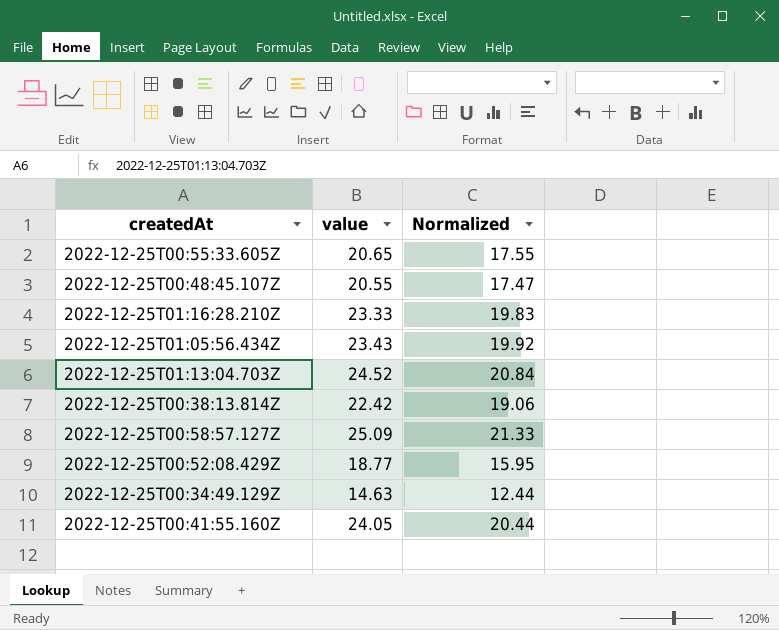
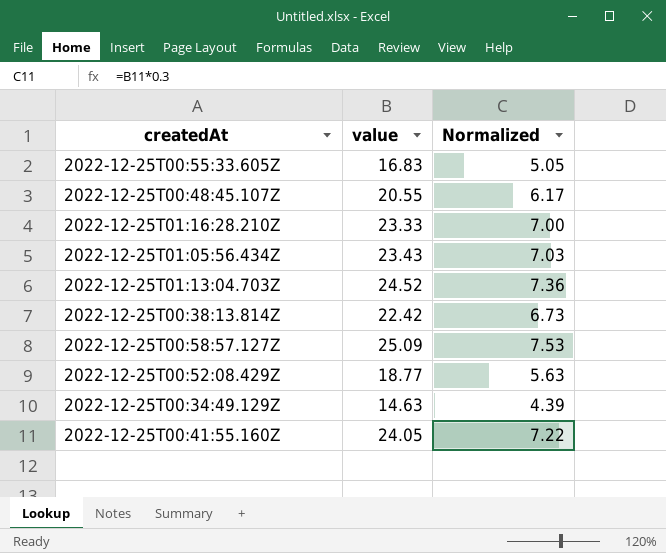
column Normalized | formula: [value] * 0.85 -> [value] * 0.3
2022-12-25T00:55:33.605Z | value: 20.65 -> 16.83

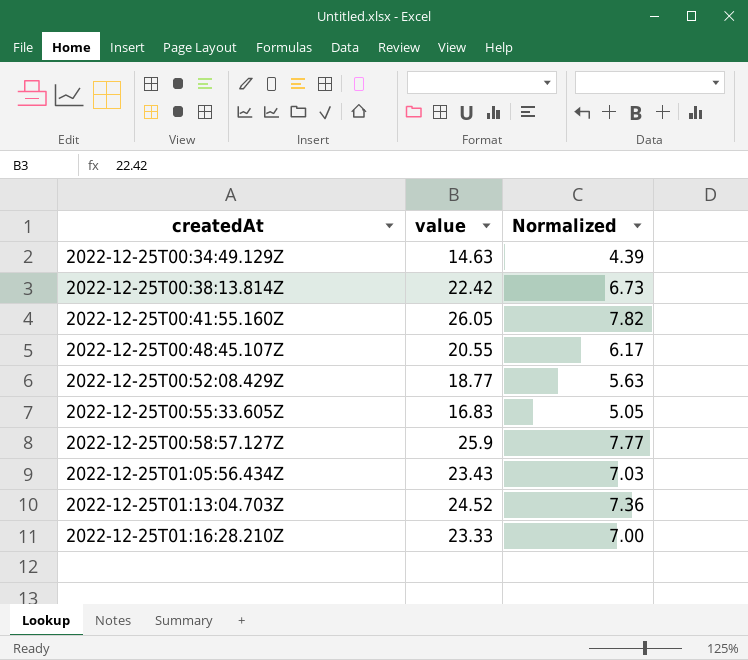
row order: none -> createdAt ascending
2022-12-25T00:41:55.160Z | value: 24.05 -> 26.05
2022-12-25T00:41:55.160Z | Normalized: 7.22 -> 7.82
2022-12-25T00:58:57.127Z | value: 25.09 -> 25.9
2022-12-25T00:58:57.127Z | Normalized: 7.53 -> 7.77

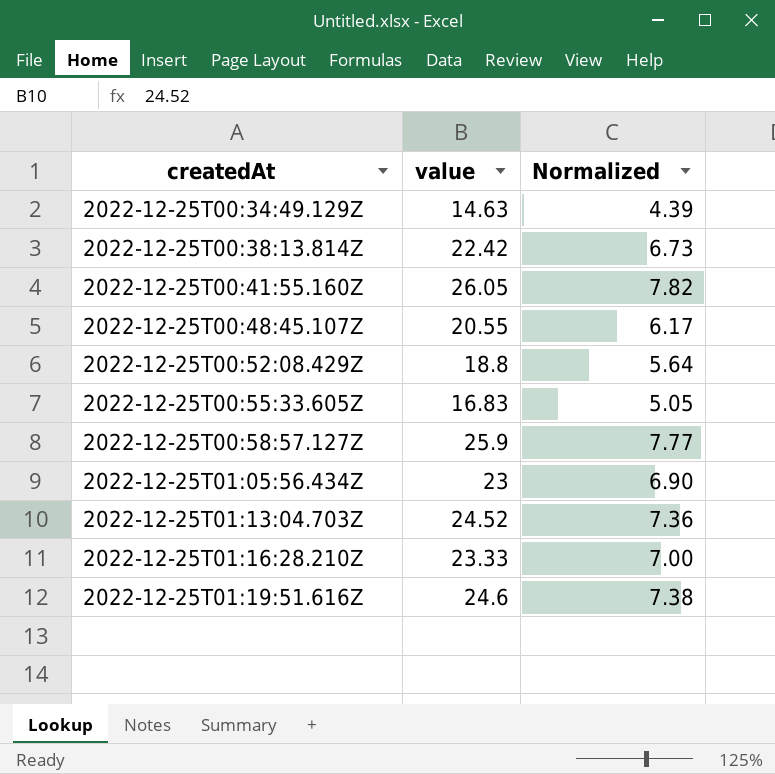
2022-12-25T00:52:08.429Z | value: 18.77 -> 18.8
2022-12-25T00:52:08.429Z | Normalized: 5.63 -> 5.64
2022-12-25T01:05:56.434Z | value: 23.43 -> 23
2022-12-25T01:05:56.434Z | Normalized: 7.03 -> 6.90
row 2022-12-25T01:19:51.616Z: none -> 24.6 | 7.38

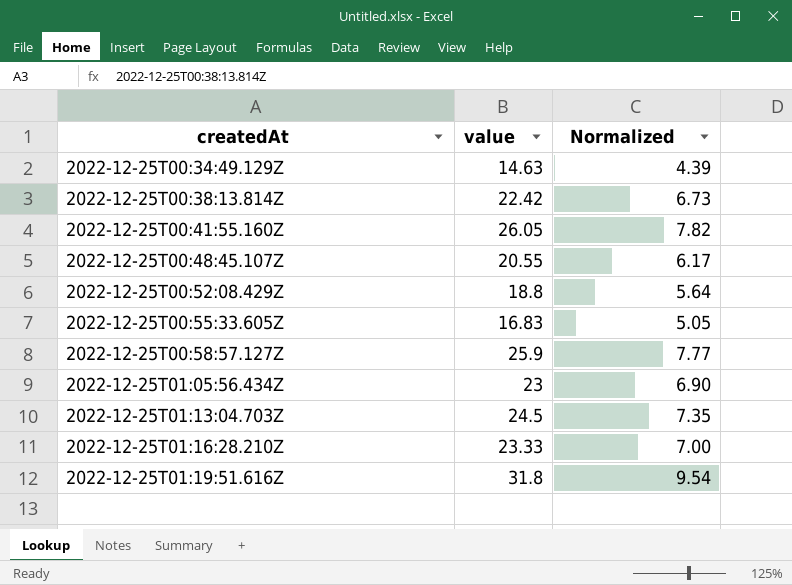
2022-12-25T01:13:04.703Z | value: 24.52 -> 24.5
2022-12-25T01:13:04.703Z | Normalized: 7.36 -> 7.35
2022-12-25T01:19:51.616Z | value: 24.6 -> 31.8
2022-12-25T01:19:51.616Z | Normalized: 7.38 -> 9.54

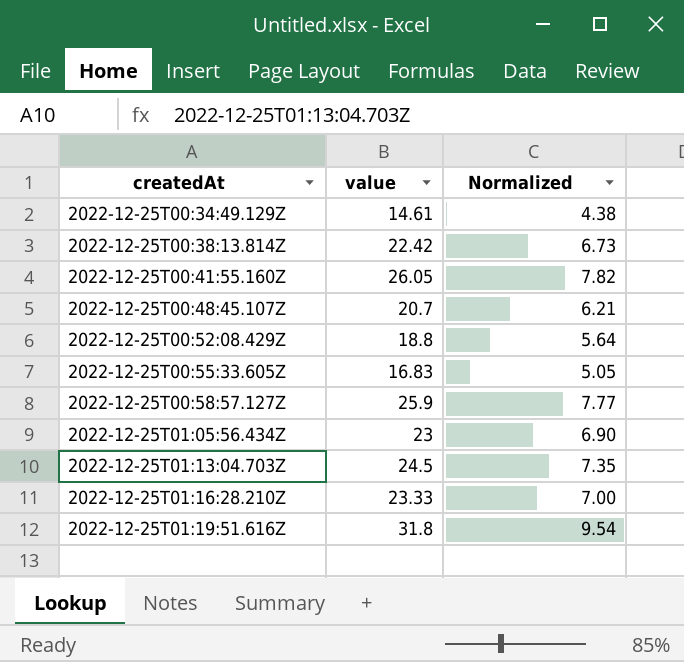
2022-12-25T00:34:49.129Z | value: 14.63 -> 14.61
2022-12-25T00:34:49.129Z | Normalized: 4.39 -> 4.38
2022-12-25T00:48:45.107Z | value: 20.55 -> 20.7
2022-12-25T00:48:45.107Z | Normalized: 6.17 -> 6.21

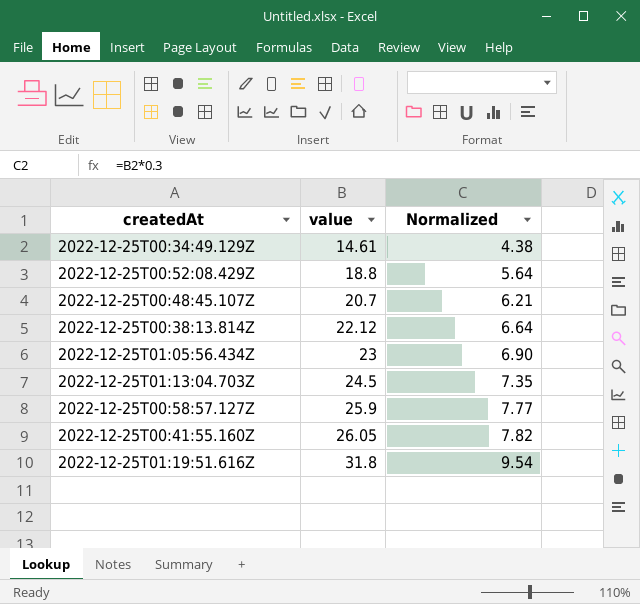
row order: createdAt ascending -> value ascending
row 2022-12-25T00:55:33.605Z: 16.83 | 5.05 -> none
row 2022-12-25T01:16:28.210Z: 23.33 | 7.00 -> none
2022-12-25T00:38:13.814Z | value: 22.42 -> 22.12
2022-12-25T00:38:13.814Z | Normalized: 6.73 -> 6.64

